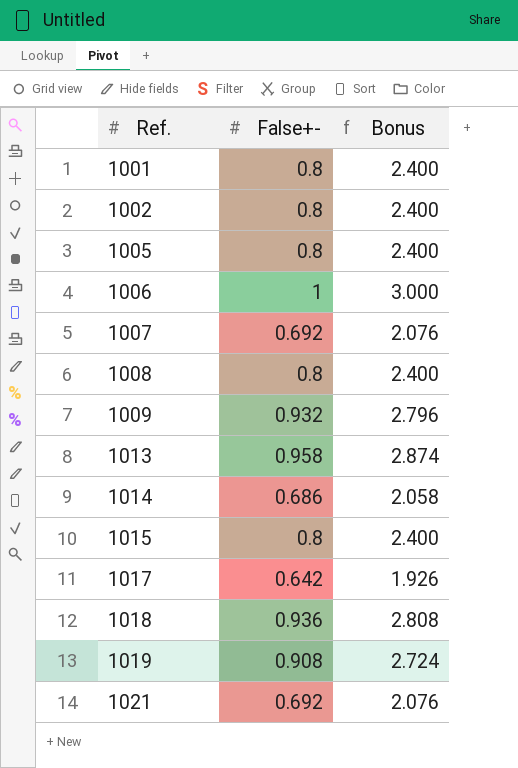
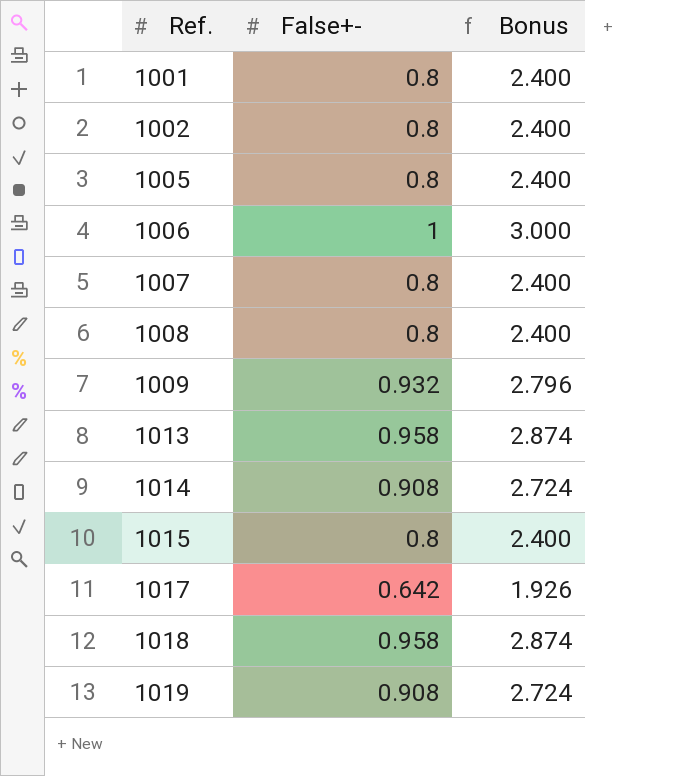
row 1021: 0.692 | 2.076 -> none
1007 | False+-: 0.692 -> 0.8
1007 | Bonus: 2.076 -> 2.400
1014 | False+-: 0.686 -> 0.908
1014 | Bonus: 2.058 -> 2.724
1018 | False+-: 0.936 -> 0.958
1018 | Bonus: 2.808 -> 2.874

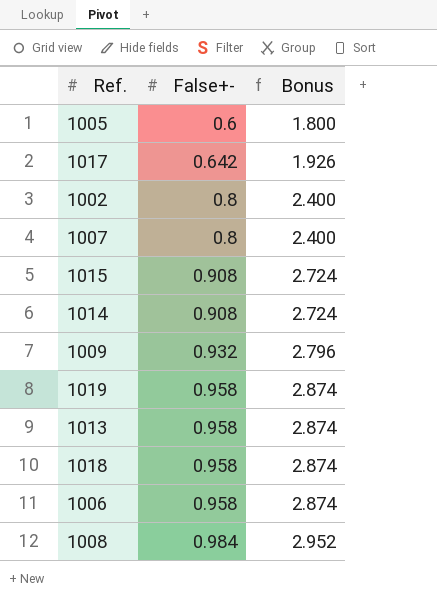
row order: Ref. ascending -> False+- ascending
row 1001: 0.8 | 2.400 -> none
1005 | False+-: 0.8 -> 0.6
1005 | Bonus: 2.400 -> 1.800
1015 | False+-: 0.8 -> 0.908
1015 | Bonus: 2.400 -> 2.724
1019 | False+-: 0.908 -> 0.958
1019 | Bonus: 2.724 -> 2.874
1006 | False+-: 1 -> 0.958
1006 | Bonus: 3.000 -> 2.874
1008 | False+-: 0.8 -> 0.984
1008 | Bonus: 2.400 -> 2.952

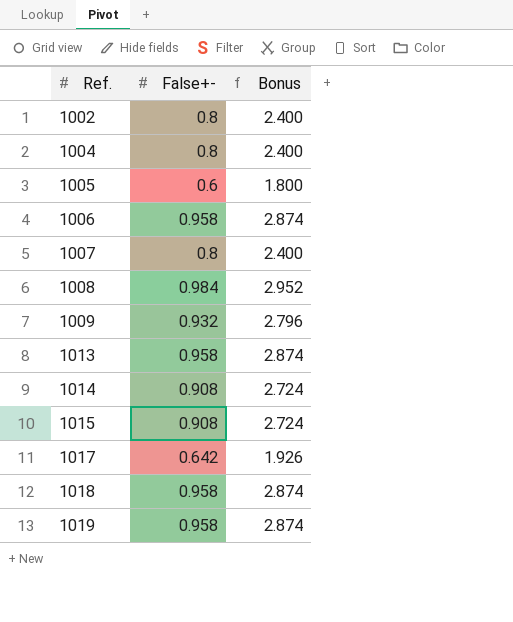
row order: False+- ascending -> Ref. ascending
row 1004: none -> 0.8 | 2.400

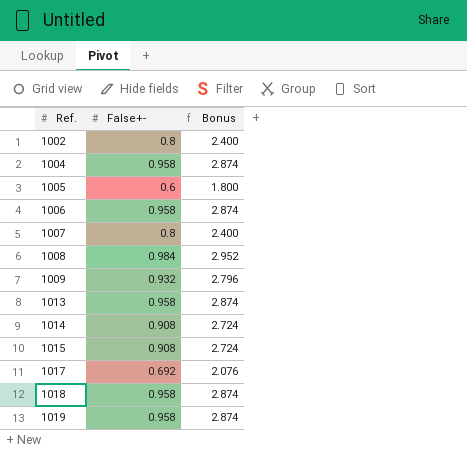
1004 | False+-: 0.8 -> 0.958
1004 | Bonus: 2.400 -> 2.874
1017 | False+-: 0.642 -> 0.692
1017 | Bonus: 1.926 -> 2.076

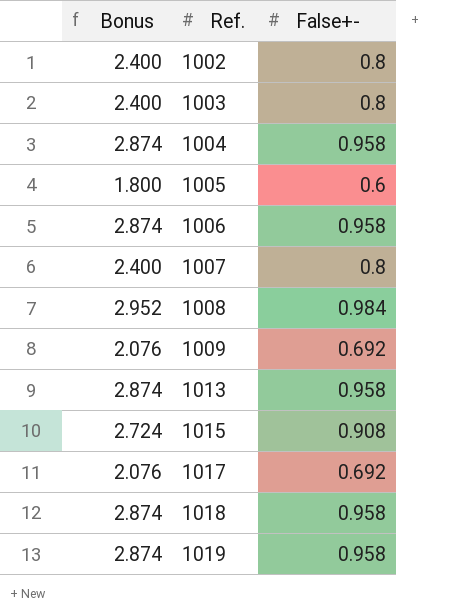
column Bonus | position: 3 -> 1
row 1014: 0.908 | 2.724 -> none
row 1003: none -> 2.400 | 0.8
1009 | Bonus: 2.796 -> 2.076
1009 | False+-: 0.932 -> 0.692

